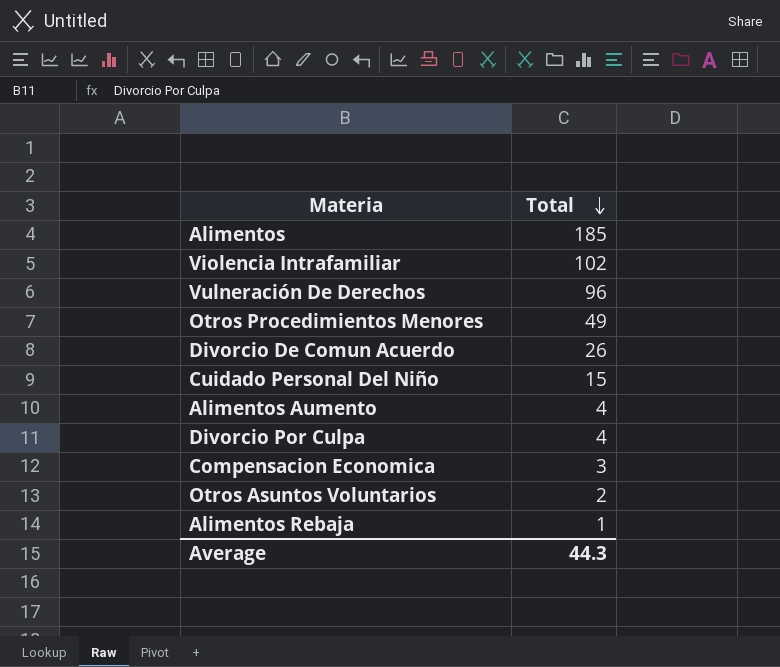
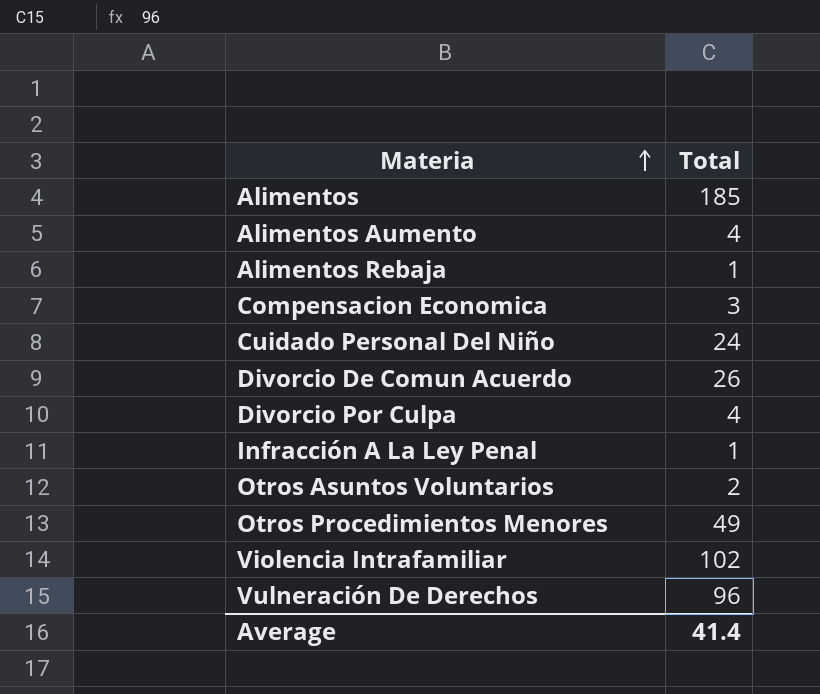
row order: Total descending -> Materia ascending
Cuidado Personal Del Niño | Total: 15 -> 24
row Infracción A La Ley Penal: none -> 1
Average | Total: 44.3 -> 41.4

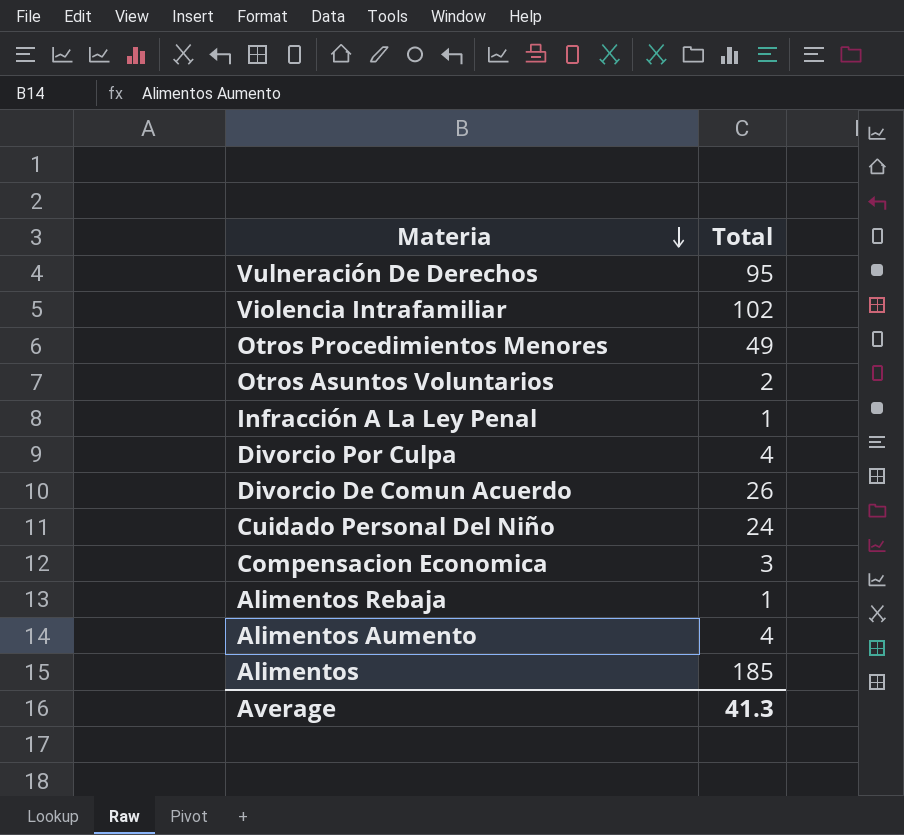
row order: Materia ascending -> Materia descending
Vulneración De Derechos | Total: 96 -> 95
Average | Total: 41.4 -> 41.3

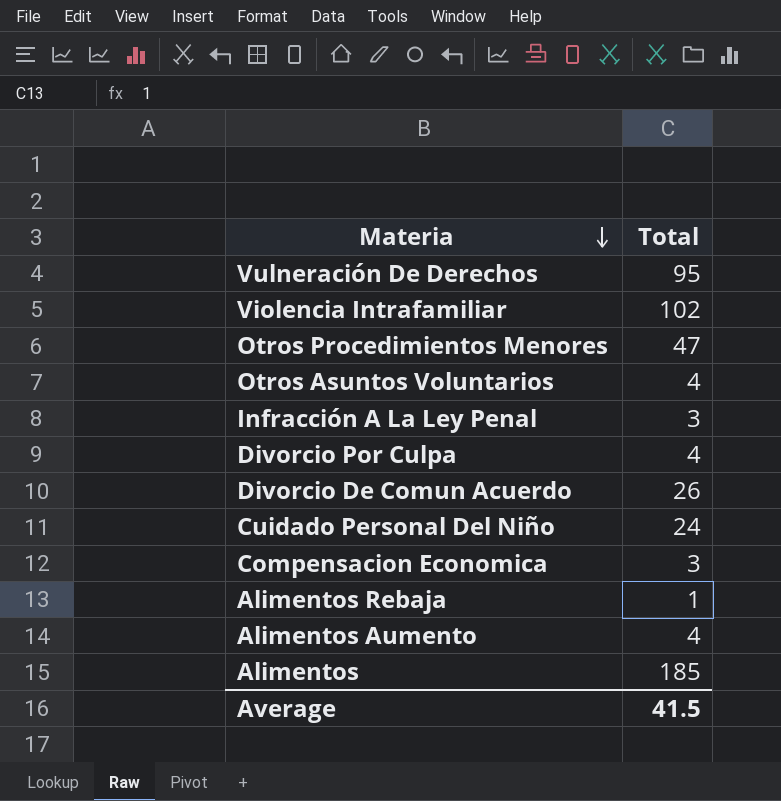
Otros Procedimientos Menores | Total: 49 -> 47
Otros Asuntos Voluntarios | Total: 2 -> 4
Infracción A La Ley Penal | Total: 1 -> 3
Average | Total: 41.3 -> 41.5

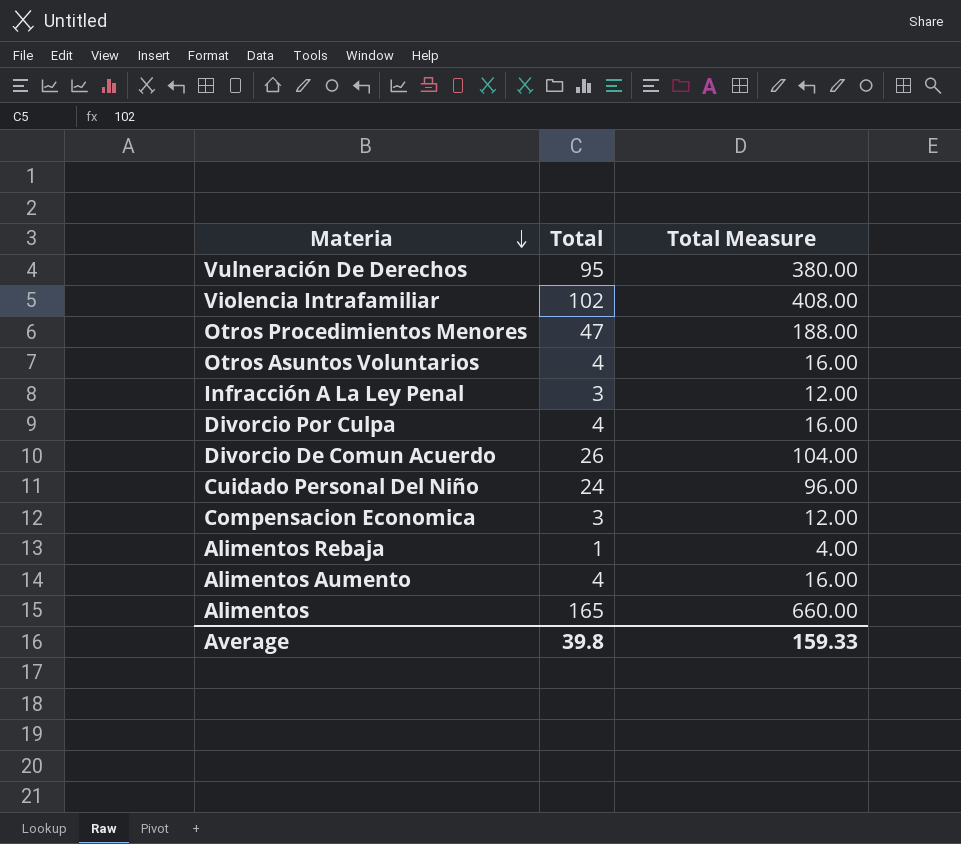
column Total Measure | formula: none -> [Total] * 4
Alimentos | Total: 185 -> 165
Average | Total: 41.5 -> 39.8

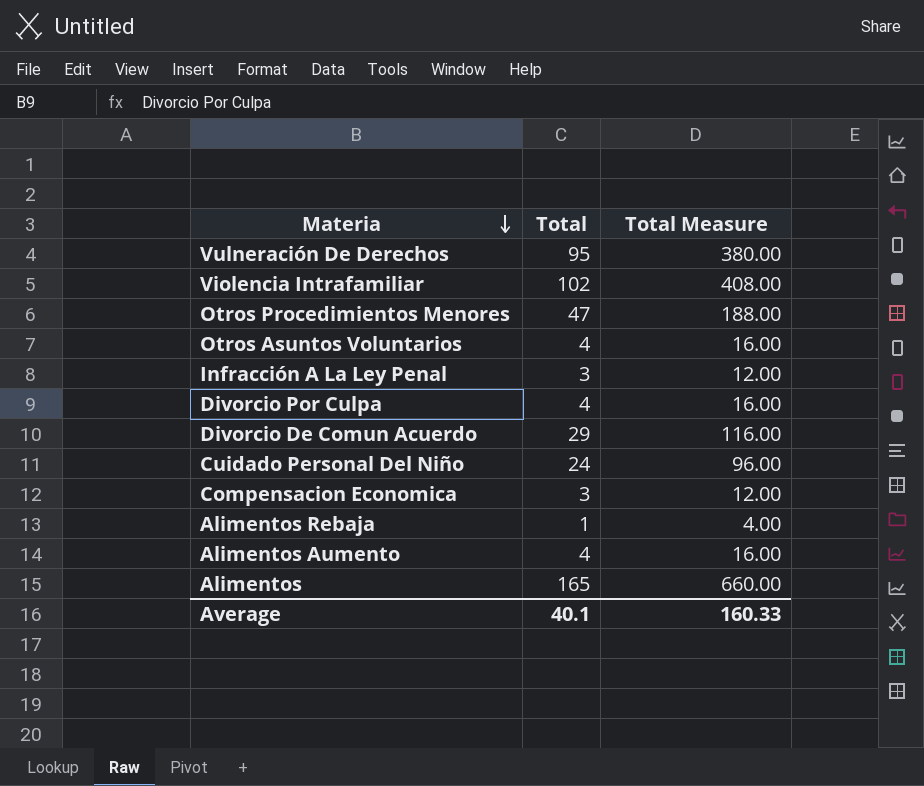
Divorcio De Comun Acuerdo | Total: 26 -> 29
Divorcio De Comun Acuerdo | Total Measure: 104.00 -> 116.00
Average | Total: 39.8 -> 40.1
Average | Total Measure: 159.33 -> 160.33

